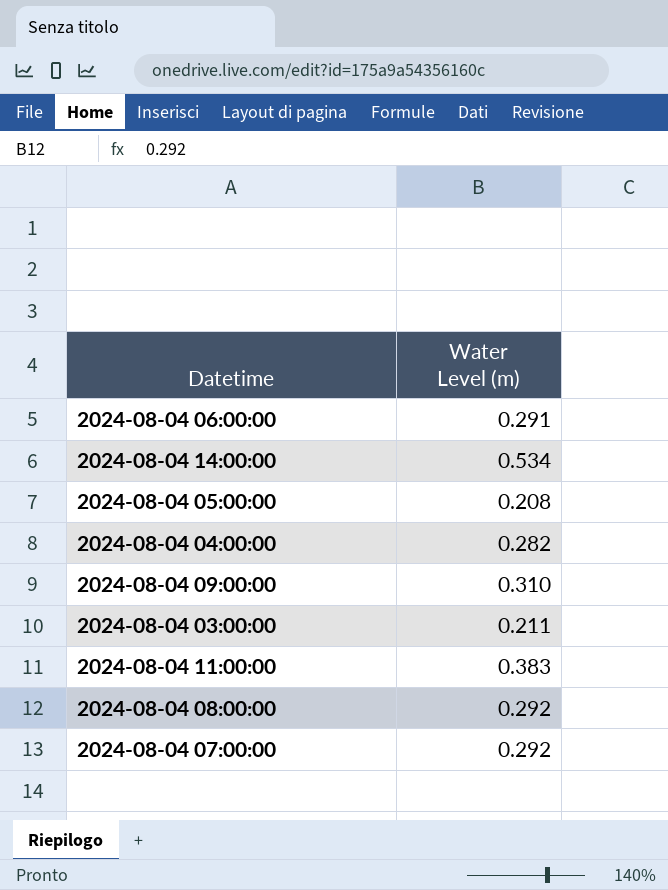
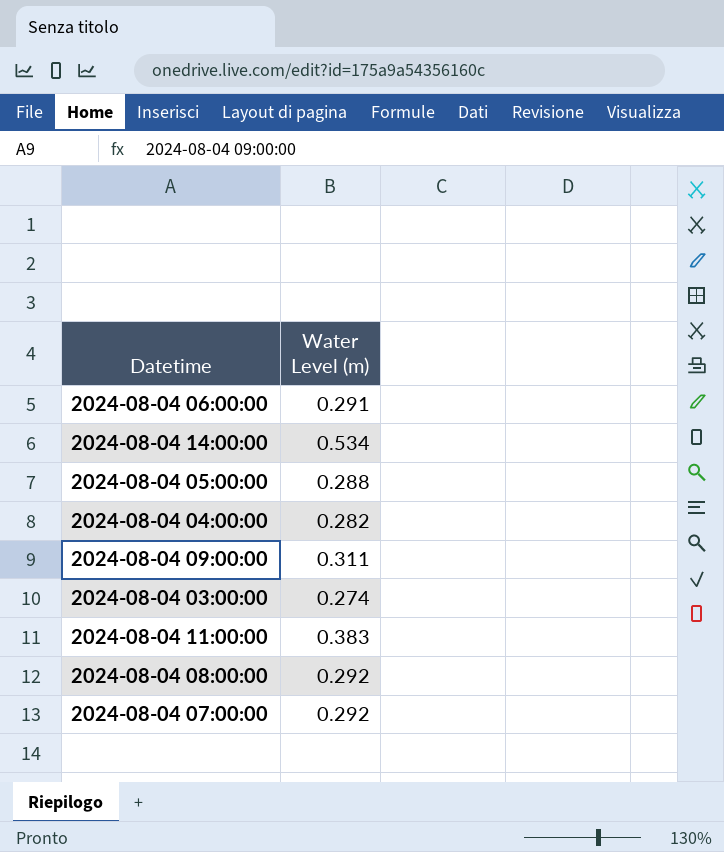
2024-08-04 05:00:00 | Water Level (m): 0.208 -> 0.288
2024-08-04 09:00:00 | Water Level (m): 0.310 -> 0.311
2024-08-04 03:00:00 | Water Level (m): 0.211 -> 0.274

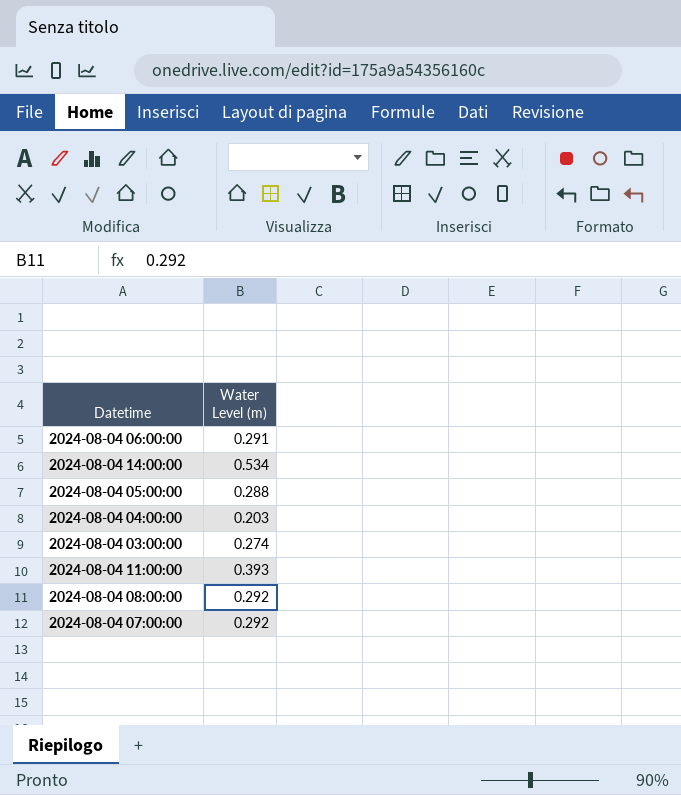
row 2024-08-04 09:00:00: 0.311 -> none
2024-08-04 04:00:00 | Water Level (m): 0.282 -> 0.203
2024-08-04 11:00:00 | Water Level (m): 0.383 -> 0.393

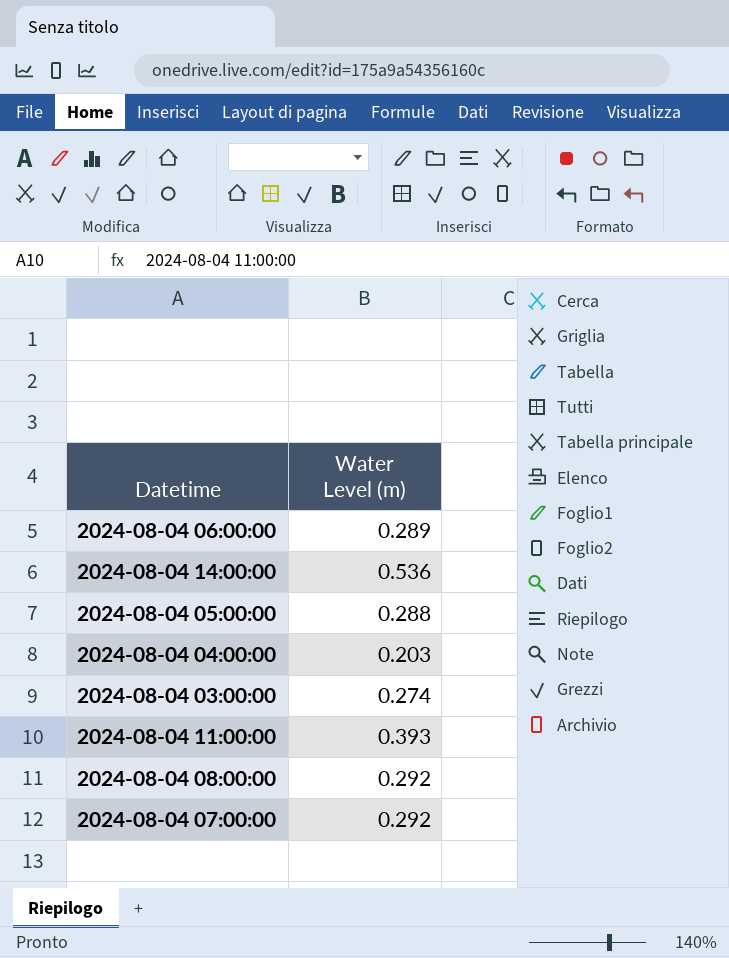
2024-08-04 06:00:00 | Water Level (m): 0.291 -> 0.289
2024-08-04 14:00:00 | Water Level (m): 0.534 -> 0.536

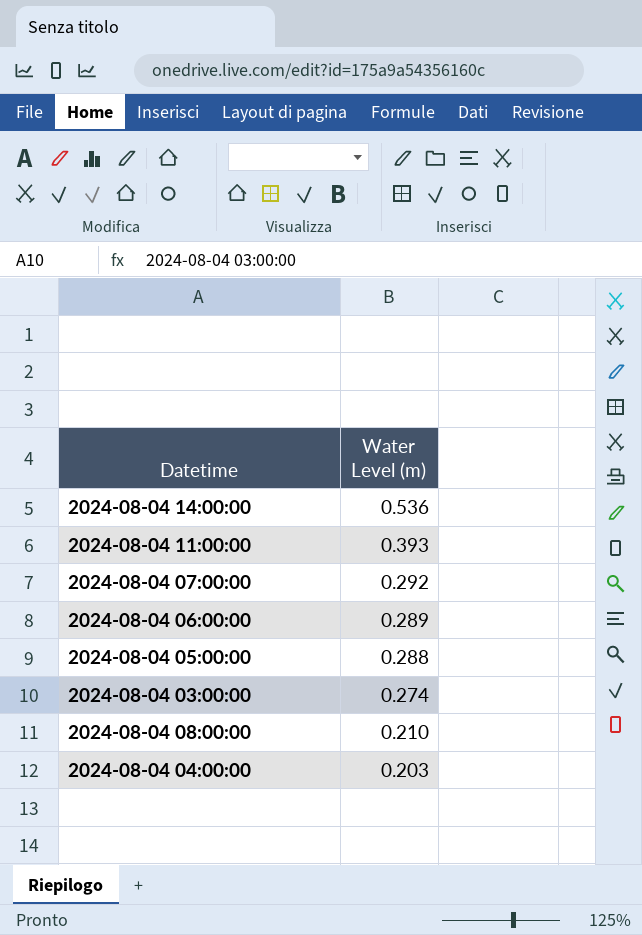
row order: none -> Water Level (m) descending
2024-08-04 08:00:00 | Water Level (m): 0.292 -> 0.210

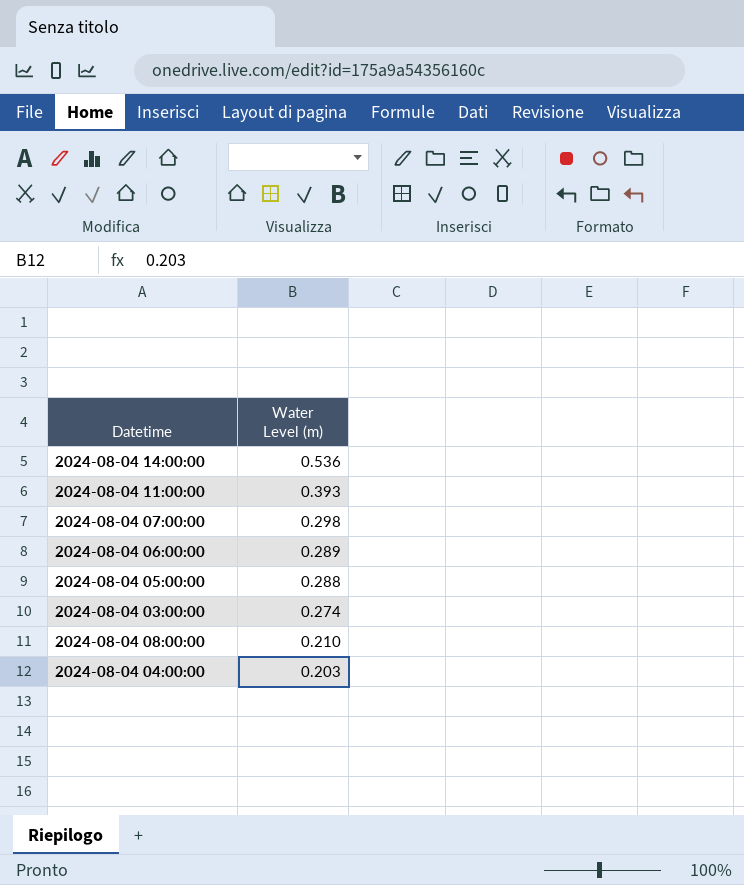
2024-08-04 07:00:00 | Water Level (m): 0.292 -> 0.298

